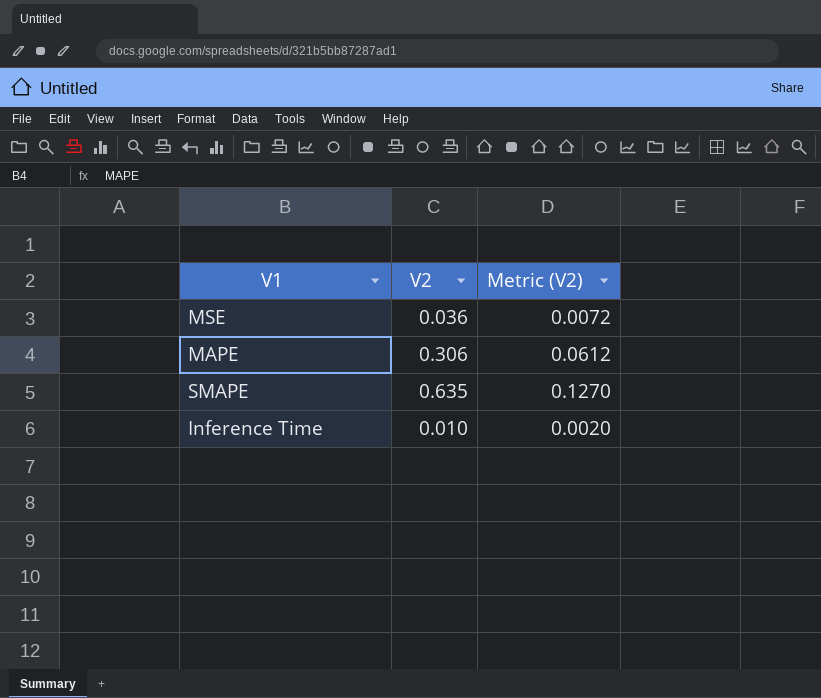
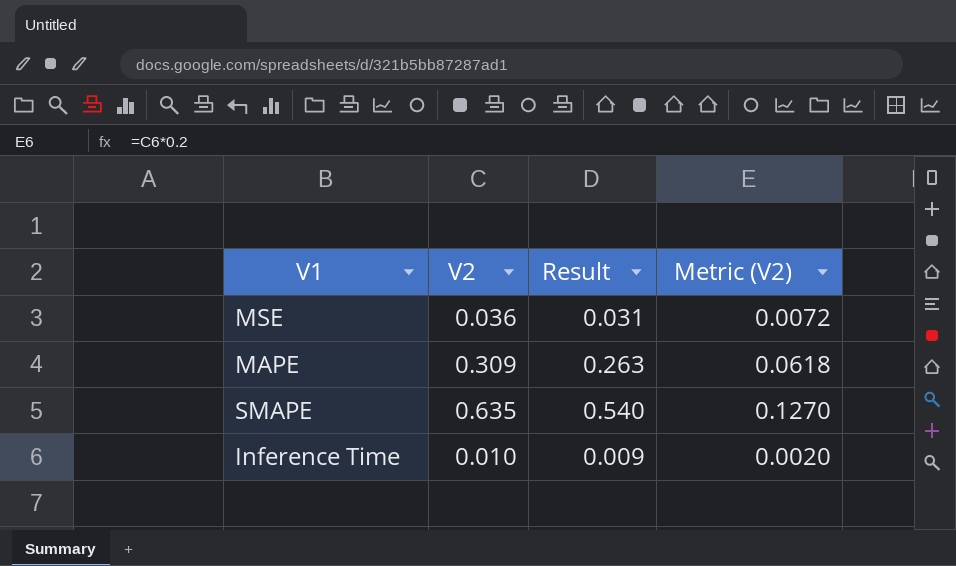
column Result | formula: none -> [V2] * 0.85
MAPE | V2: 0.306 -> 0.309
MAPE | Metric (V2): 0.0612 -> 0.0618

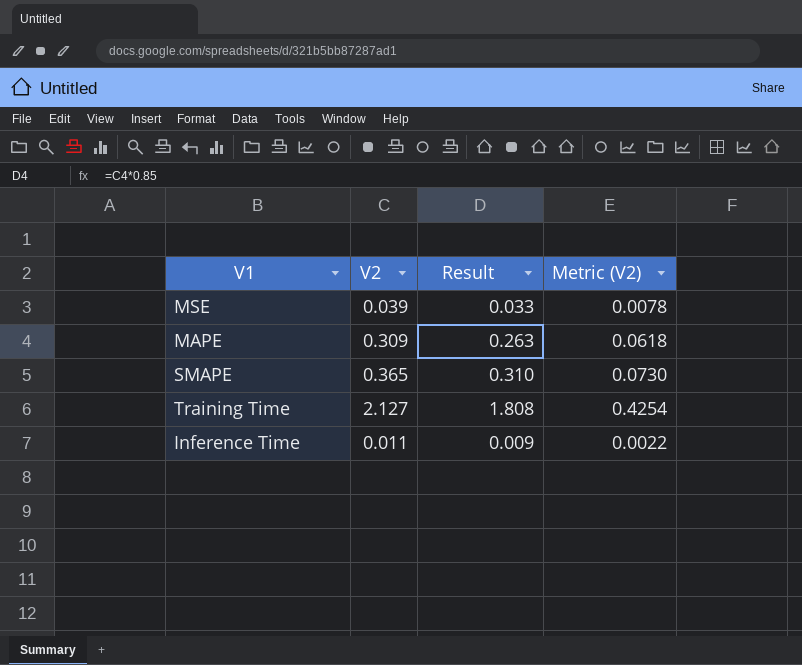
MSE | V2: 0.036 -> 0.039
MSE | Result: 0.031 -> 0.033
MSE | Metric (V2): 0.0072 -> 0.0078
SMAPE | V2: 0.635 -> 0.365
SMAPE | Result: 0.540 -> 0.310
SMAPE | Metric (V2): 0.1270 -> 0.0730
row Training Time: none -> 2.127 | 1.808 | 0.4254
Inference Time | V2: 0.010 -> 0.011
Inference Time | Metric (V2): 0.0020 -> 0.0022

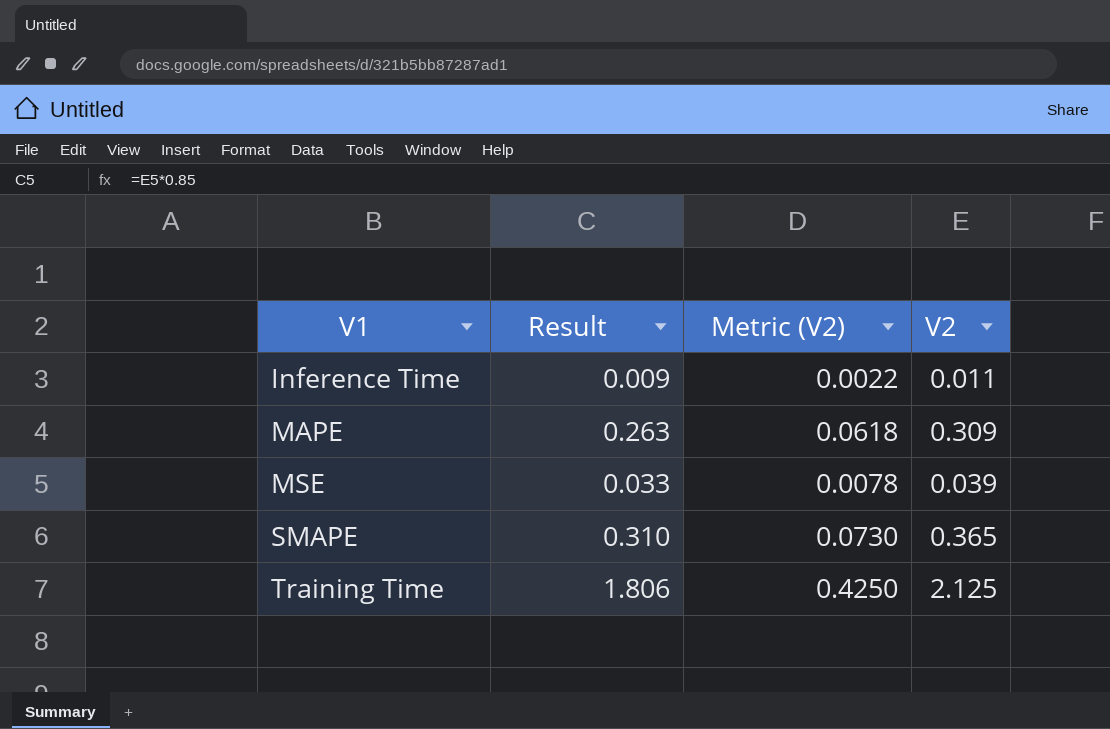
row order: none -> V1 ascending
column V2 | position: 2 -> 4
Training Time | Result: 1.808 -> 1.806
Training Time | Metric (V2): 0.4254 -> 0.4250
Training Time | V2: 2.127 -> 2.125

